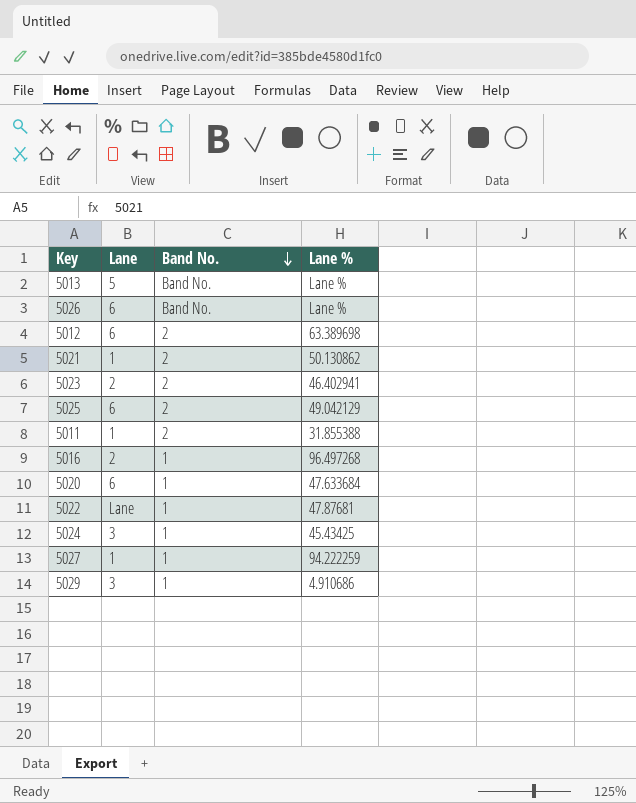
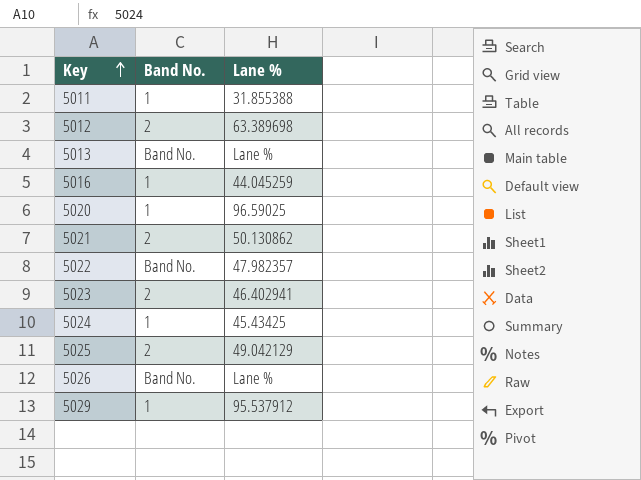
row order: Band No. descending -> Key ascending
column Lane | position: 2 -> none
row 5027: 1 | 1 | 94.222259 -> none
5011 | Band No.: 2 -> 1
5016 | Lane %: 96.497268 -> 44.045259
5020 | Lane %: 47.633684 -> 96.59025
5022 | Band No.: 1 -> Band No.
5022 | Lane %: 47.87681 -> 47.982357
5029 | Lane %: 4.910686 -> 95.537912

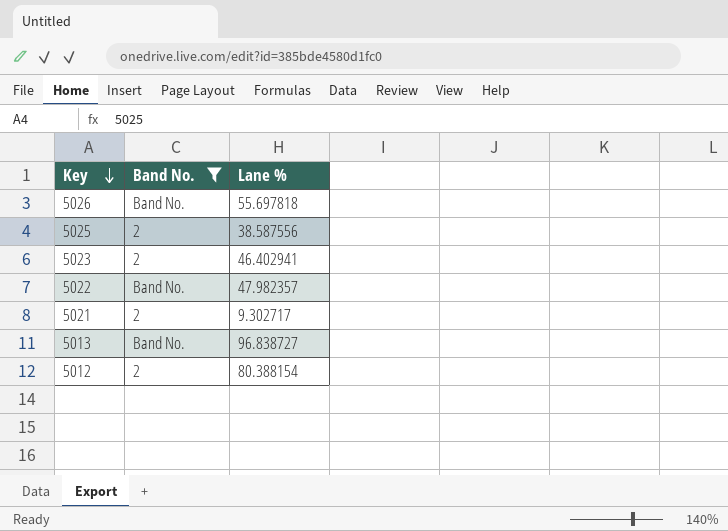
filter: none -> Band No. != 1
row order: Key ascending -> Key descending
5026 | Lane %: Lane % -> 55.697818
5025 | Lane %: 49.042129 -> 38.587556
5021 | Lane %: 50.130862 -> 9.302717
5013 | Lane %: Lane % -> 96.838727
5012 | Lane %: 63.389698 -> 80.388154

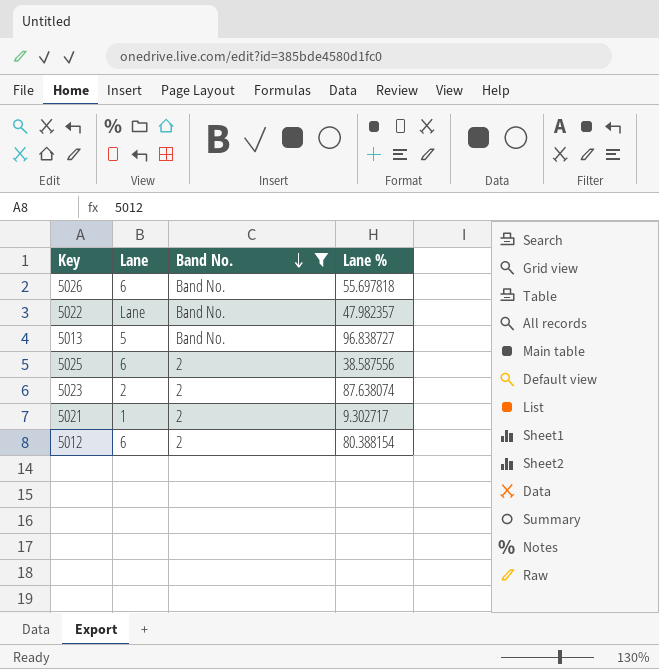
row order: Key descending -> Band No. descending
column Lane | position: none -> 2
5023 | Lane %: 46.402941 -> 87.638074

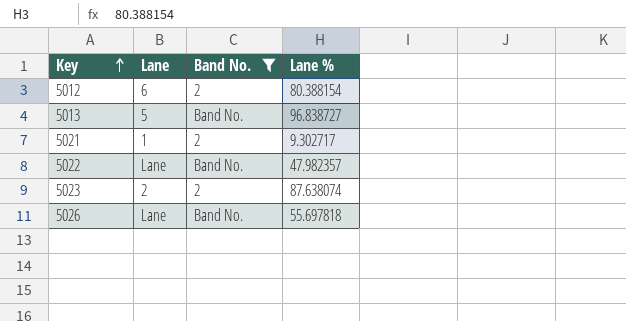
row order: Band No. descending -> Key ascending
row 5025: 6 | 2 | 38.587556 -> none
5026 | Lane: 6 -> Lane

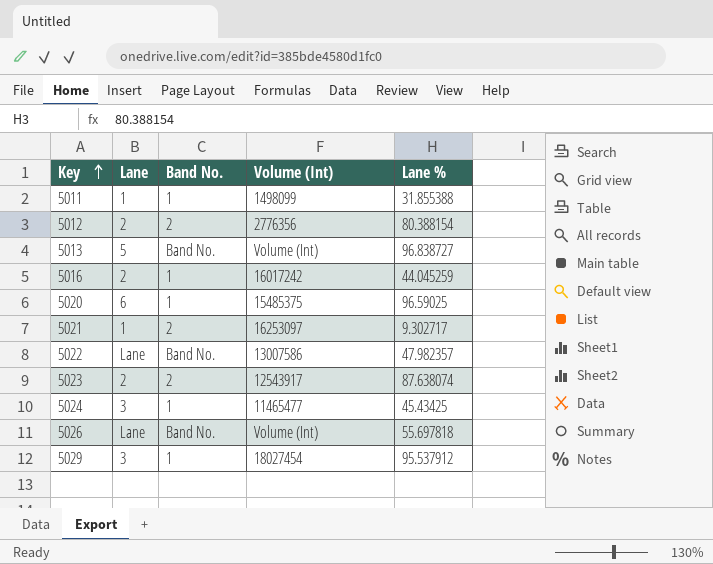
filter: Band No. != 1 -> none
column Volume (Int) | position: none -> 4
5012 | Lane: 6 -> 2

